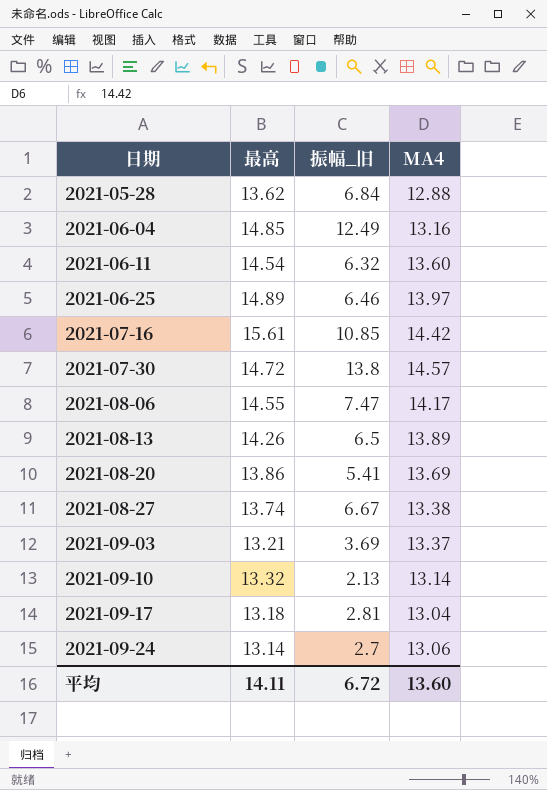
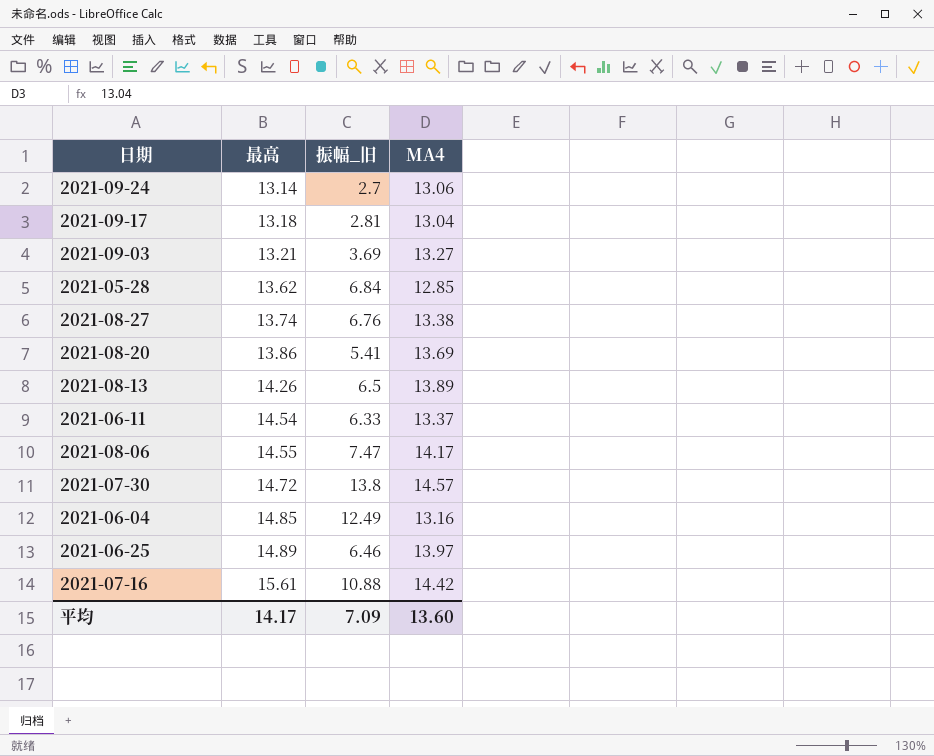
row order: 日期 ascending -> 最高 ascending
row 2021-09-10: 13.32 | 2.13 | 13.14 -> none
2021-09-03 | MA4: 13.37 -> 13.27
2021-05-28 | MA4: 12.88 -> 12.85
2021-08-27 | 振幅_旧: 6.67 -> 6.76
2021-06-11 | 振幅_旧: 6.32 -> 6.33
2021-06-11 | MA4: 13.60 -> 13.37
2021-07-16 | 振幅_旧: 10.85 -> 10.88
平均 | 最高: 14.11 -> 14.17
平均 | 振幅_旧: 6.72 -> 7.09

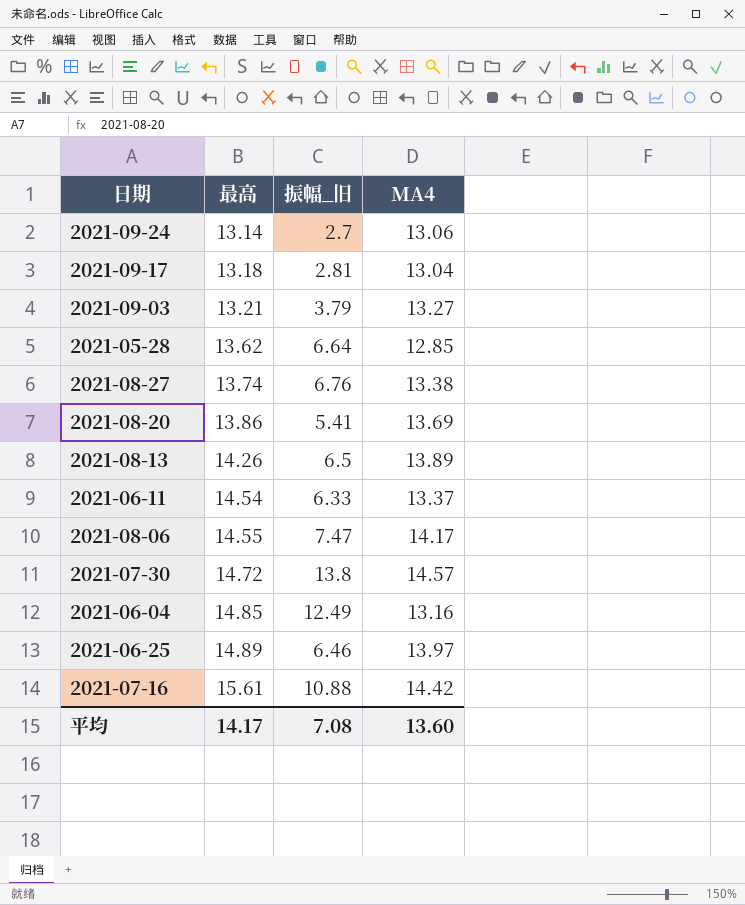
2021-09-03 | 振幅_旧: 3.69 -> 3.79
2021-05-28 | 振幅_旧: 6.84 -> 6.64
平均 | 振幅_旧: 7.09 -> 7.08

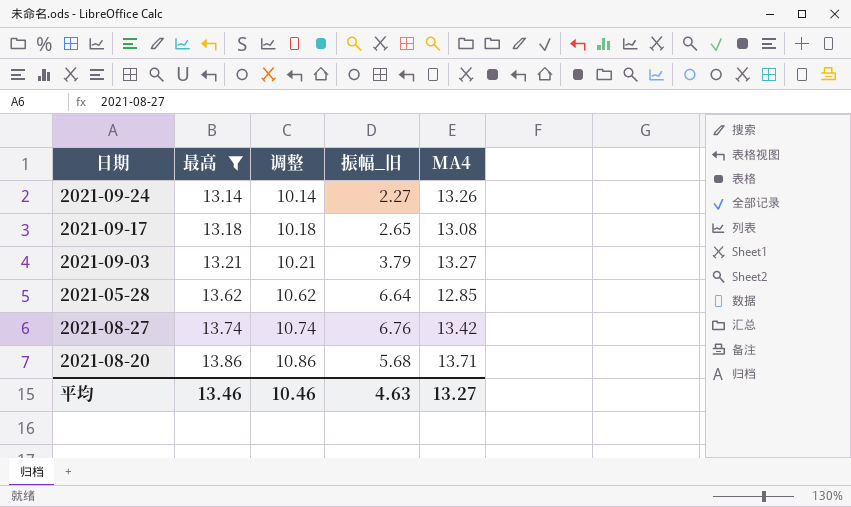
filter: none -> 最高 <= 13.86
column 调整 | formula: none -> [最高] - 3
2021-09-24 | 振幅_旧: 2.7 -> 2.27
2021-09-24 | MA4: 13.06 -> 13.26
2021-09-17 | 振幅_旧: 2.81 -> 2.65
2021-09-17 | MA4: 13.04 -> 13.08
2021-08-27 | MA4: 13.38 -> 13.42
2021-08-20 | 振幅_旧: 5.41 -> 5.68
2021-08-20 | MA4: 13.69 -> 13.71
平均 | 最高: 14.17 -> 13.46
平均 | 振幅_旧: 7.08 -> 4.63
平均 | MA4: 13.60 -> 13.27

